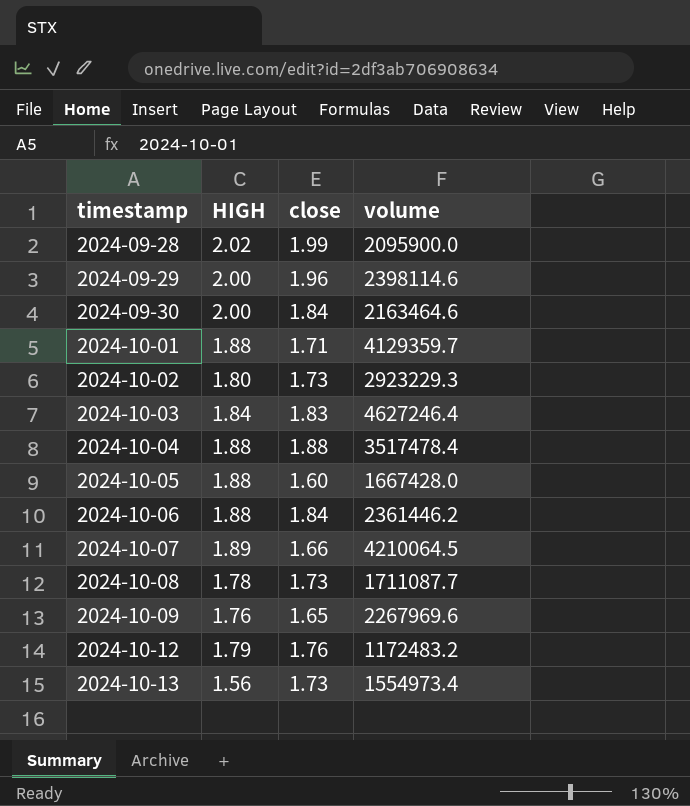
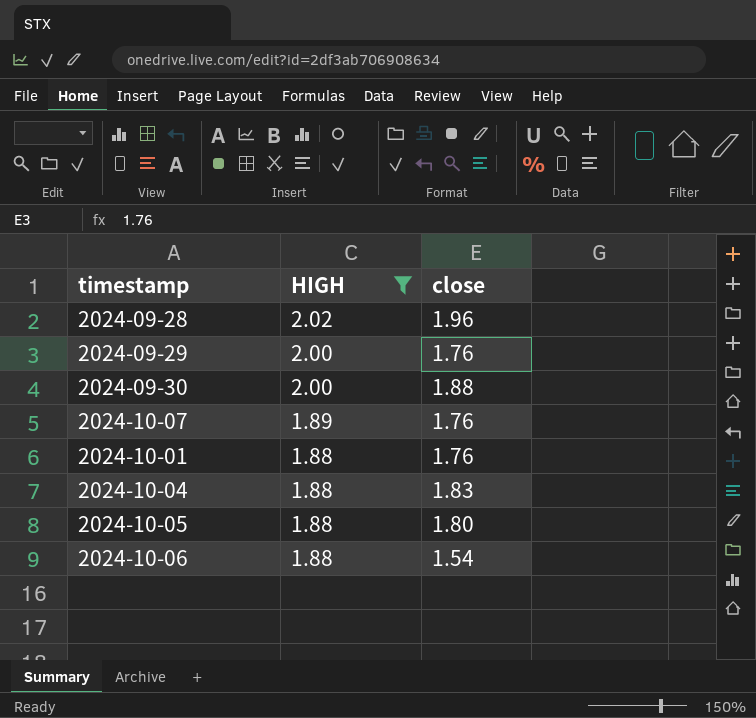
filter: none -> HIGH >= 1.88
row order: timestamp ascending -> HIGH descending
column volume | position: 4 -> none
2024-09-28 | close: 1.99 -> 1.96
2024-09-29 | close: 1.96 -> 1.76
2024-09-30 | close: 1.84 -> 1.88
2024-10-07 | close: 1.66 -> 1.76
2024-10-01 | close: 1.71 -> 1.76
2024-10-04 | close: 1.88 -> 1.83
2024-10-05 | close: 1.60 -> 1.80
2024-10-06 | close: 1.84 -> 1.54

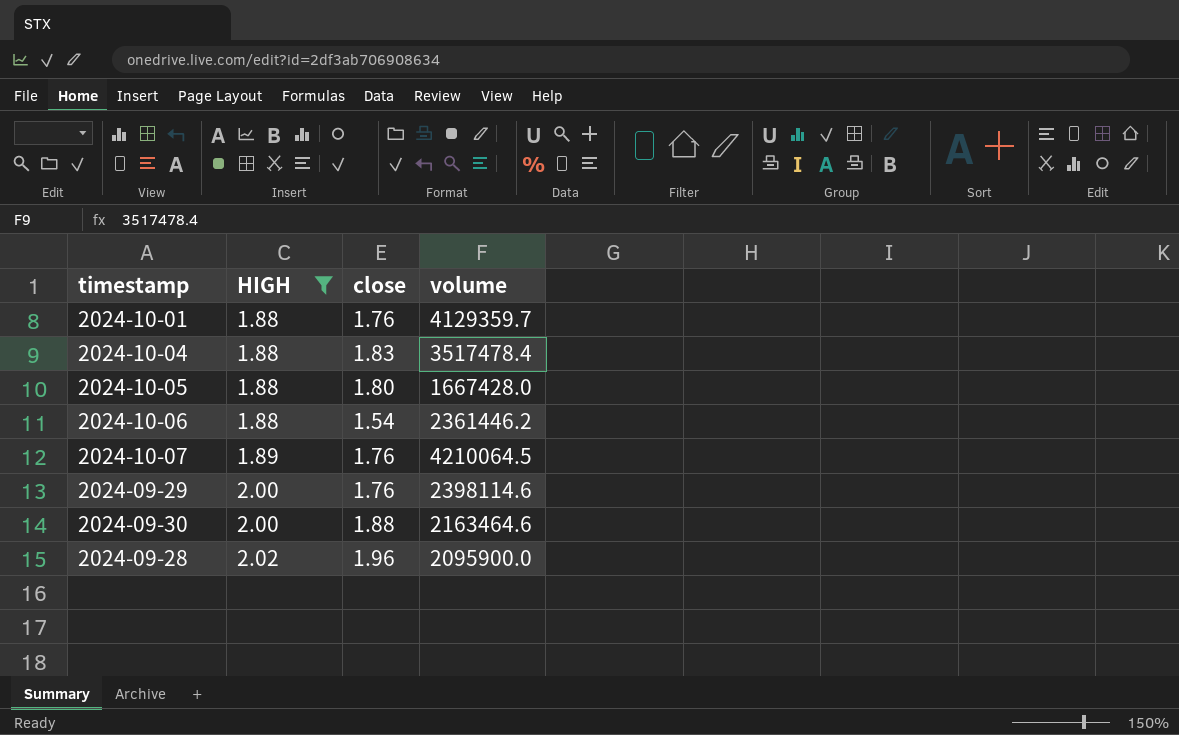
row order: HIGH descending -> HIGH ascending
column volume | position: none -> 4

